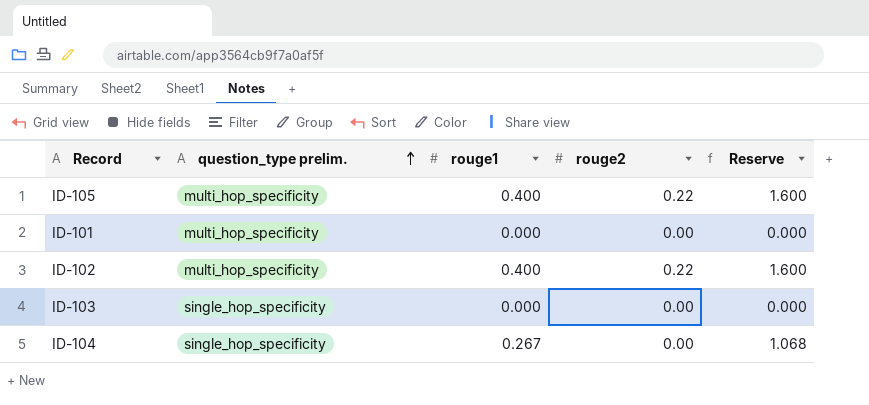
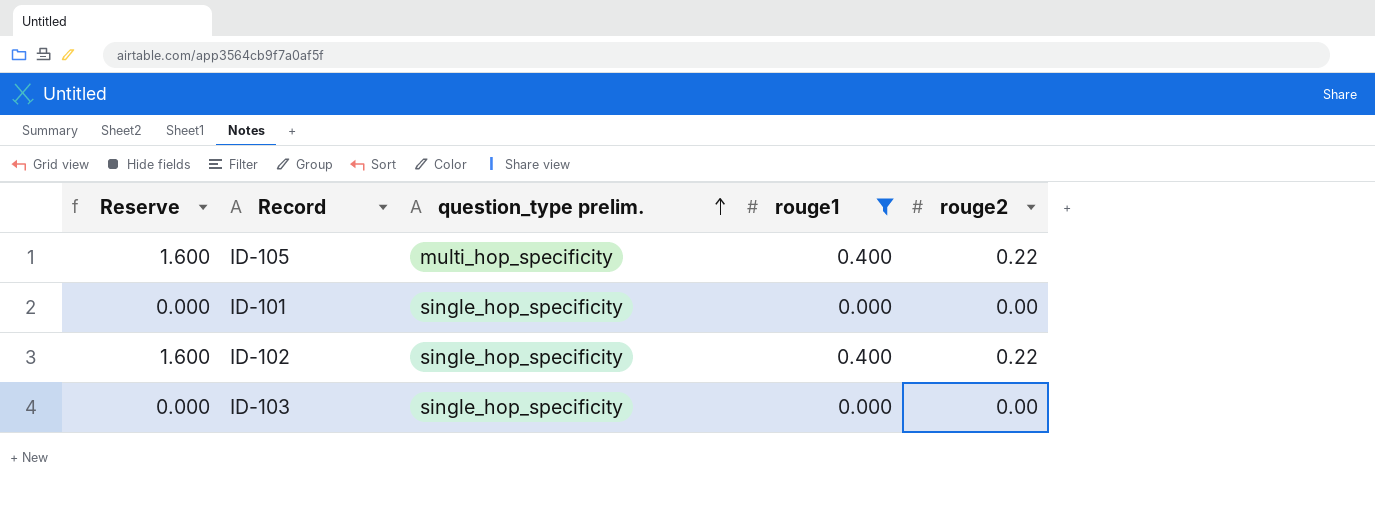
filter: none -> rouge1 != 0.267
column Reserve | position: 5 -> 1
ID-101 | question_type prelim.: multi_hop_specificity -> single_hop_specificity
ID-102 | question_type prelim.: multi_hop_specificity -> single_hop_specificity

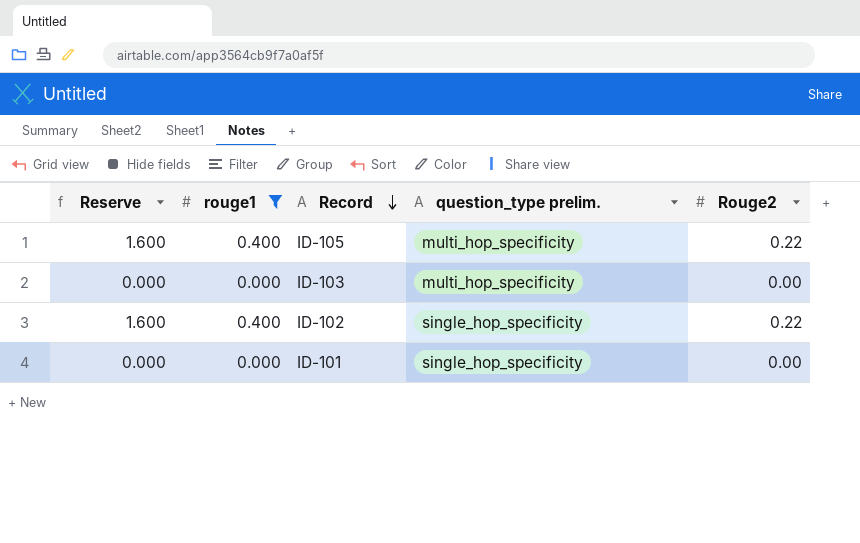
row order: question_type prelim. ascending -> Record descending
column rouge1 | position: 4 -> 2
column name: rouge2 -> Rouge2
ID-103 | question_type prelim.: single_hop_specificity -> multi_hop_specificity

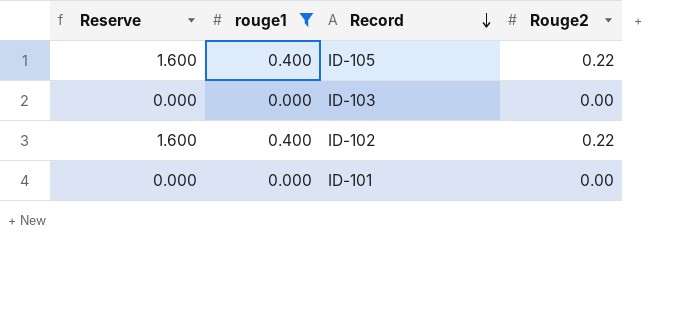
column question_type prelim. | position: 4 -> none

